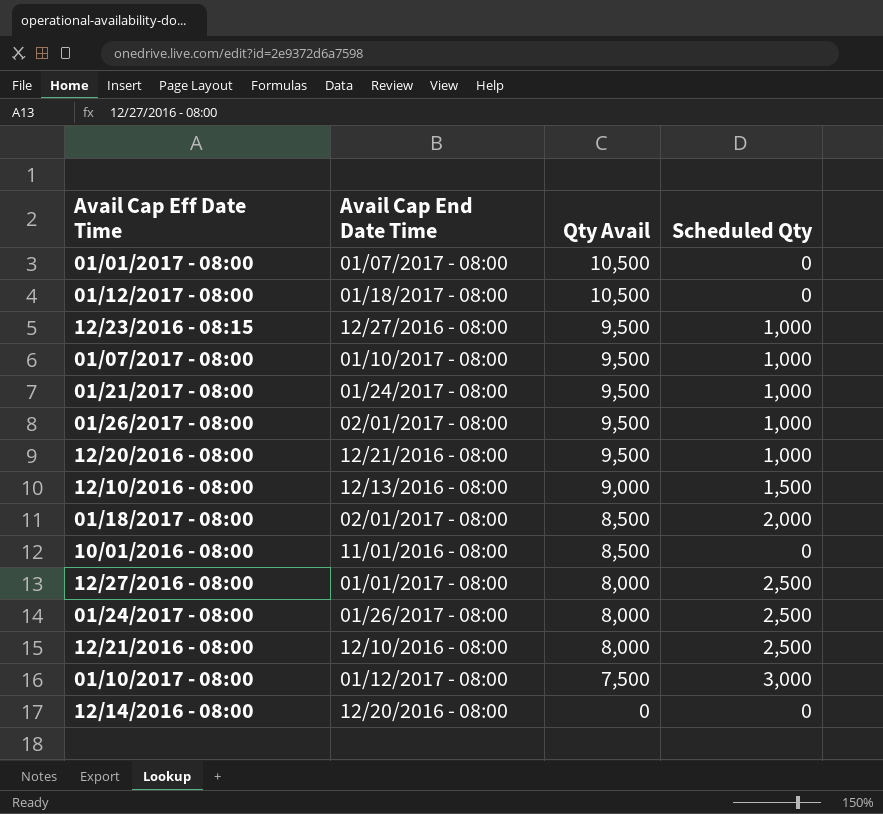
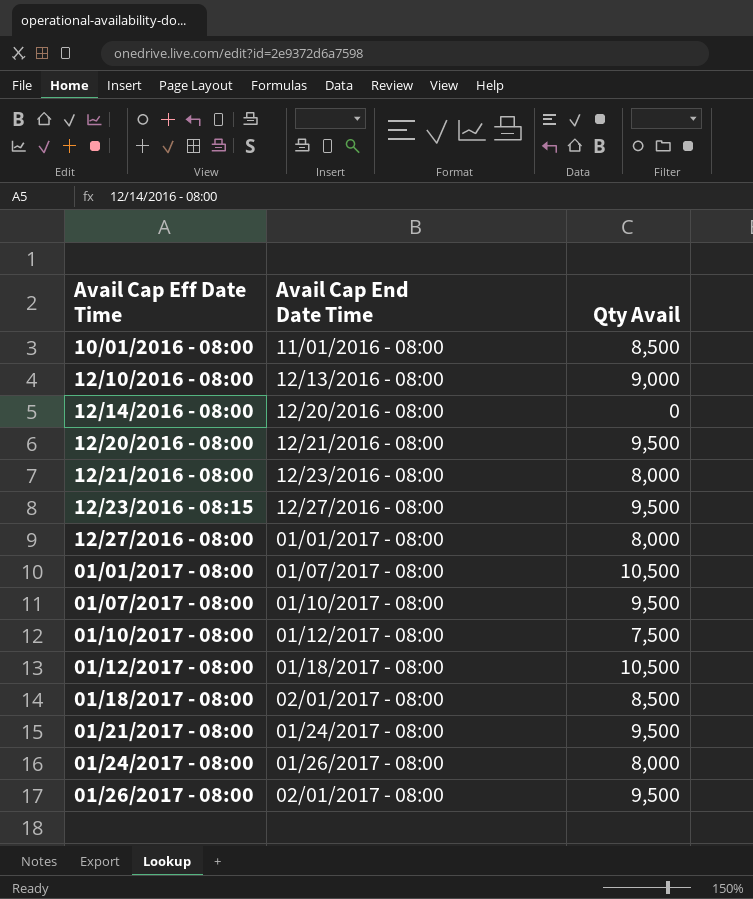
row order: Qty Avail descending -> Avail Cap Eff Date Time ascending
column Scheduled Qty | position: 4 -> none
12/21/2016 - 08:00 | Avail Cap End Date Time: 12/10/2016 - 08:00 -> 12/23/2016 - 08:00

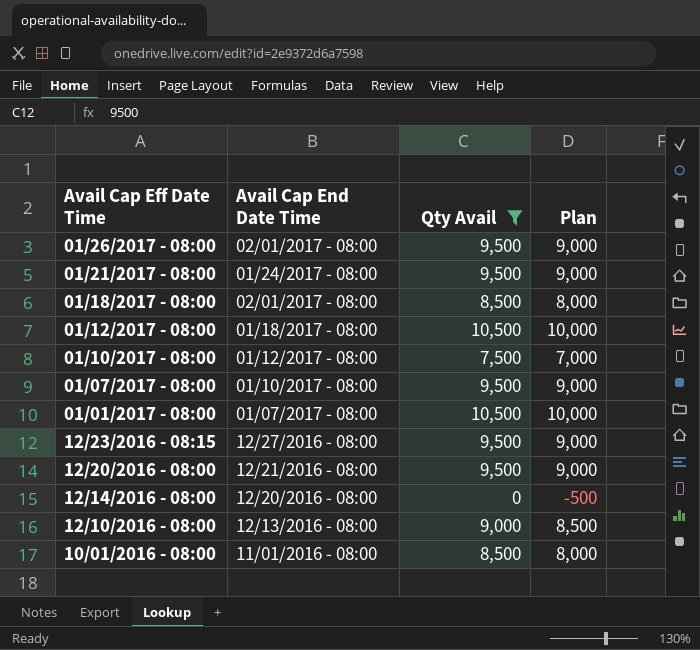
filter: none -> Qty Avail != 8,000
row order: Avail Cap Eff Date Time ascending -> Avail Cap Eff Date Time descending
column Plan | formula: none -> [Qty Avail] - 500

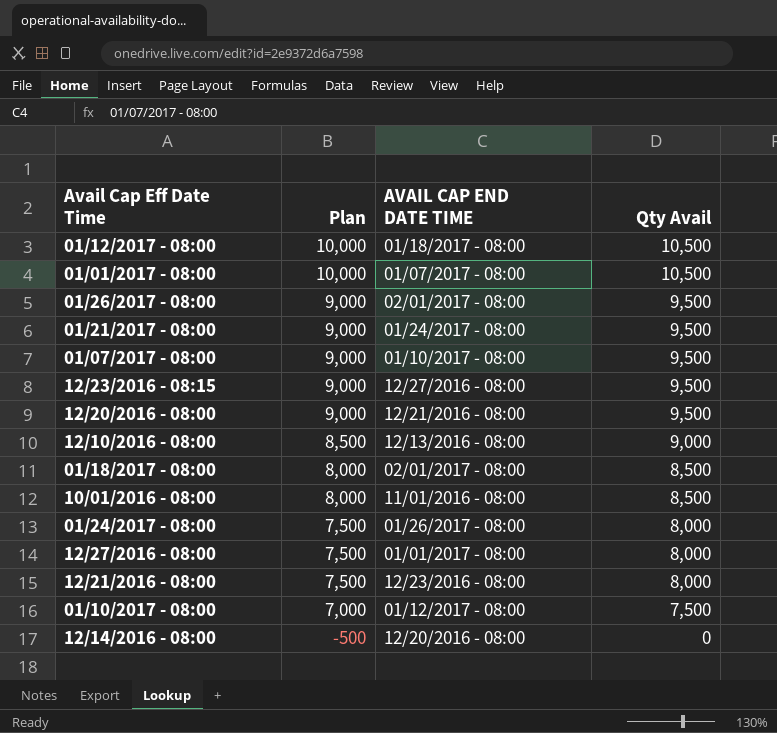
filter: Qty Avail != 8,000 -> none
row order: Avail Cap Eff Date Time descending -> Plan descending
column Plan | position: 4 -> 2
column name: Avail Cap End Date Time -> AVAIL CAP END DATE TIME

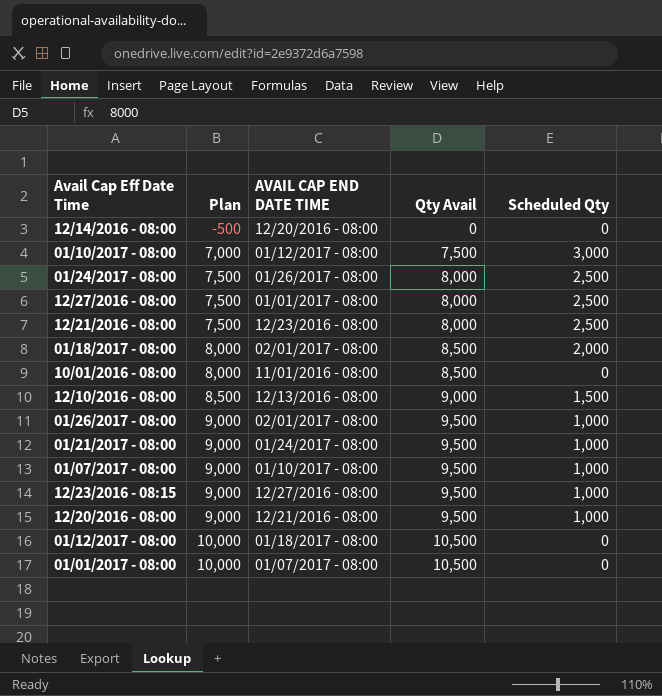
row order: Plan descending -> Plan ascending
column Scheduled Qty | position: none -> 5

